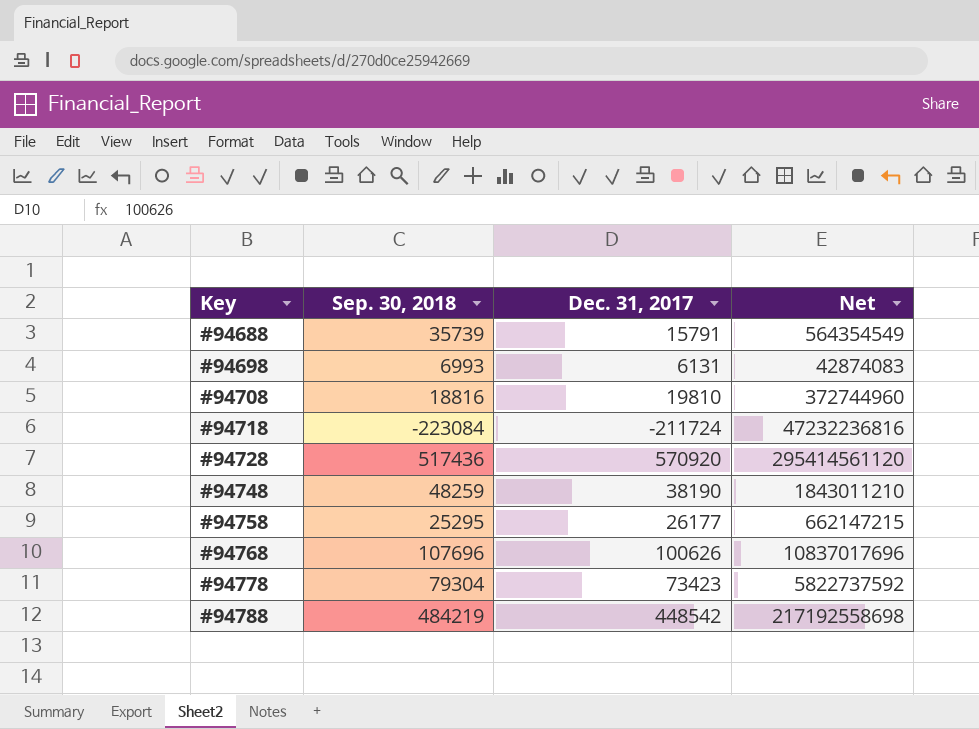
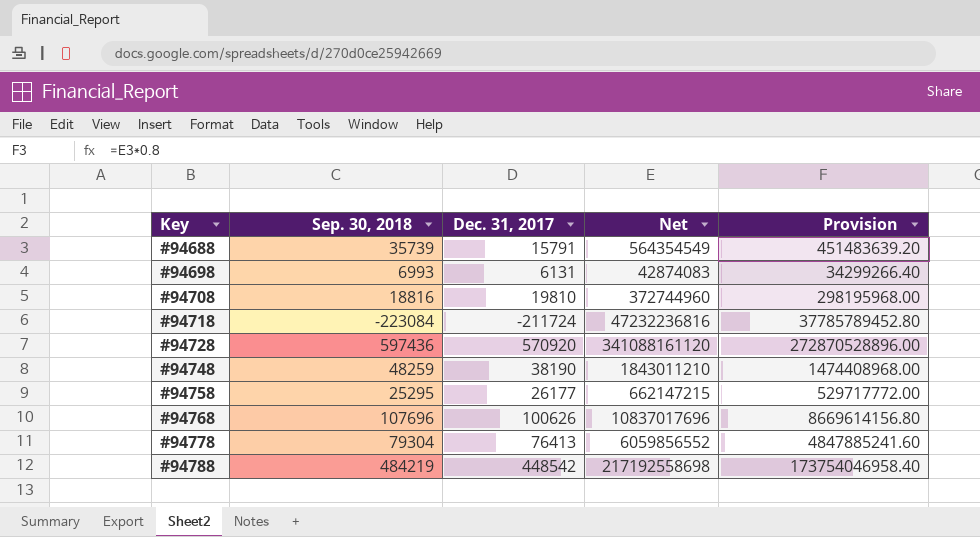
column Provision | formula: none -> [Net] * 0.8
#94728 | Sep. 30, 2018: 517436 -> 597436
#94728 | Net: 295414561120 -> 341088161120
#94778 | Dec. 31, 2017: 73423 -> 76413
#94778 | Net: 5822737592 -> 6059856552

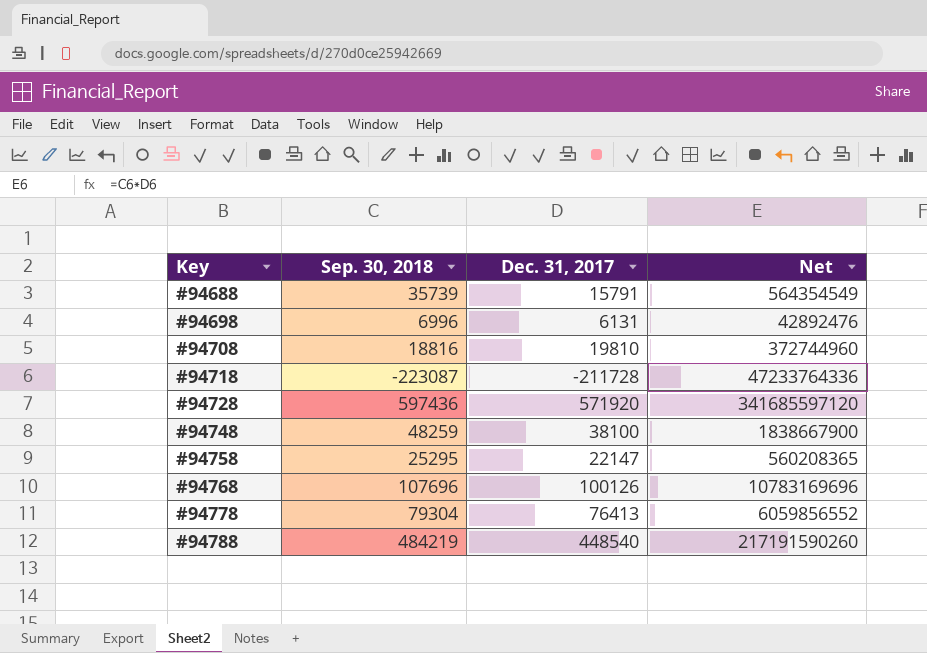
column Provision | formula: [Net] * 0.8 -> none
#94698 | Sep. 30, 2018: 6993 -> 6996
#94698 | Net: 42874083 -> 42892476
#94718 | Sep. 30, 2018: -223084 -> -223087
#94718 | Dec. 31, 2017: -211724 -> -211728
#94718 | Net: 47232236816 -> 47233764336
#94728 | Dec. 31, 2017: 570920 -> 571920
#94728 | Net: 341088161120 -> 341685597120
#94748 | Dec. 31, 2017: 38190 -> 38100
#94748 | Net: 1843011210 -> 1838667900
#94758 | Dec. 31, 2017: 26177 -> 22147
#94758 | Net: 662147215 -> 560208365
#94768 | Dec. 31, 2017: 100626 -> 100126
#94768 | Net: 10837017696 -> 10783169696
#94788 | Dec. 31, 2017: 448542 -> 448540
#94788 | Net: 217192558698 -> 217191590260

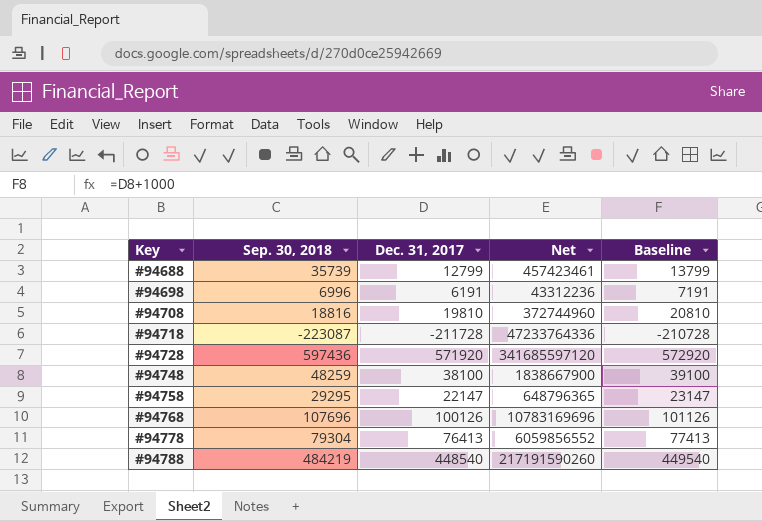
column Baseline | formula: none -> [Dec. 31, 2017] + 1000
#94688 | Dec. 31, 2017: 15791 -> 12799
#94688 | Net: 564354549 -> 457423461
#94698 | Dec. 31, 2017: 6131 -> 6191
#94698 | Net: 42892476 -> 43312236
#94758 | Sep. 30, 2018: 25295 -> 29295
#94758 | Net: 560208365 -> 648796365

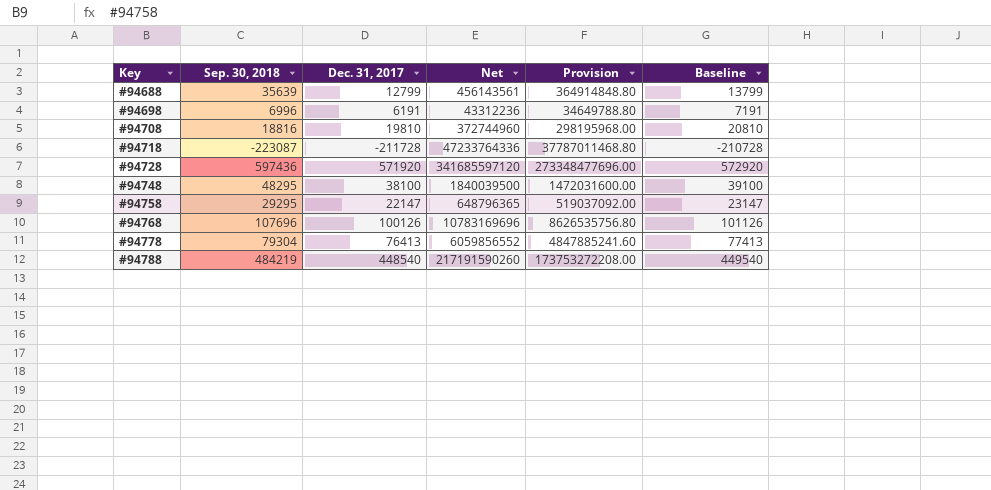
column Provision | formula: none -> [Net] * 0.8
#94688 | Sep. 30, 2018: 35739 -> 35639
#94688 | Net: 457423461 -> 456143561
#94748 | Sep. 30, 2018: 48259 -> 48295
#94748 | Net: 1838667900 -> 1840039500

